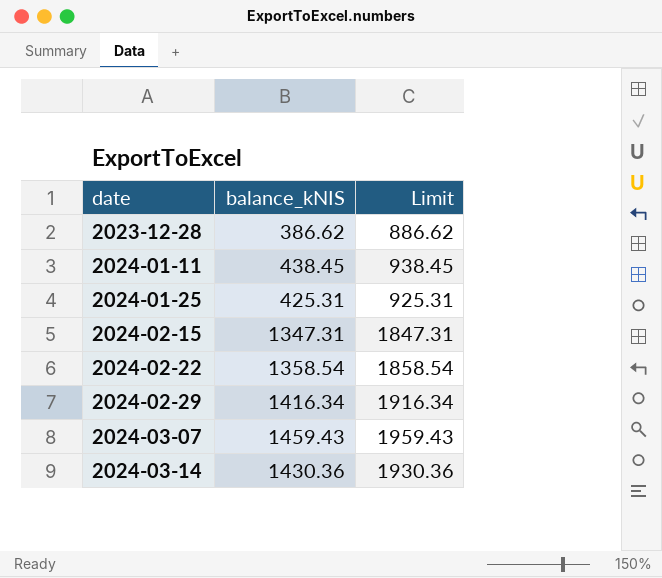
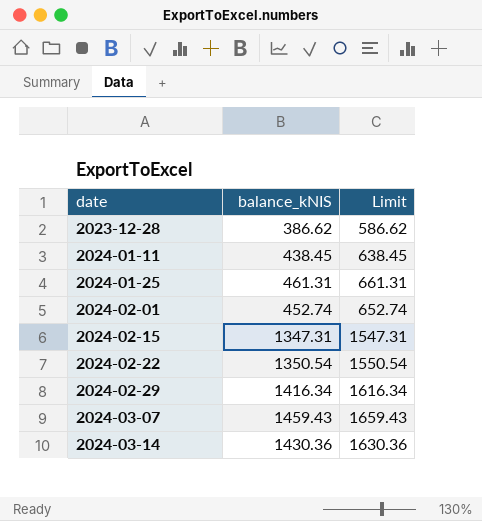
column Limit | formula: [balance_kNIS] + 500 -> [balance_kNIS] + 200
2024-01-25 | balance_kNIS: 425.31 -> 461.31
row 2024-02-01: none -> 452.74 | 652.74
2024-02-22 | balance_kNIS: 1358.54 -> 1350.54

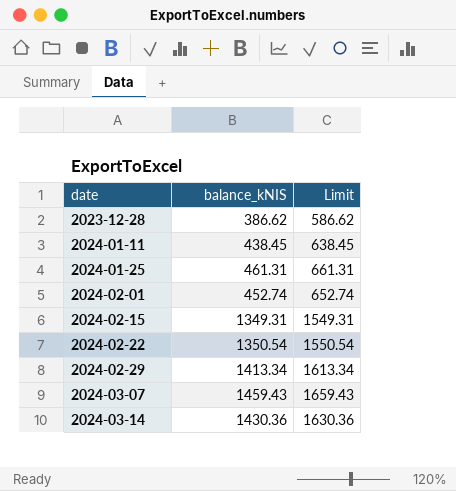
2024-02-15 | balance_kNIS: 1347.31 -> 1349.31
2024-02-15 | Limit: 1547.31 -> 1549.31
2024-02-29 | balance_kNIS: 1416.34 -> 1413.34
2024-02-29 | Limit: 1616.34 -> 1613.34

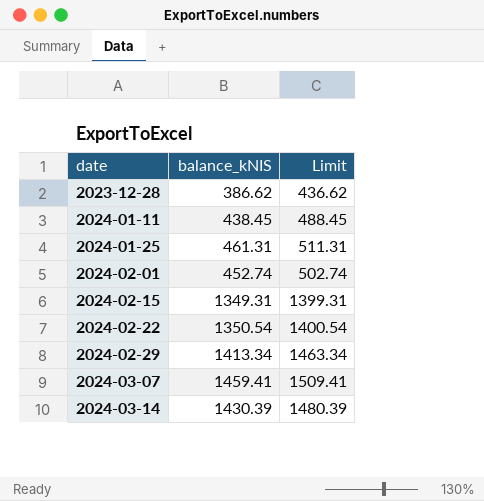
column Limit | formula: [balance_kNIS] + 200 -> [balance_kNIS] + 50
2024-03-07 | balance_kNIS: 1459.43 -> 1459.41
2024-03-14 | balance_kNIS: 1430.36 -> 1430.39

